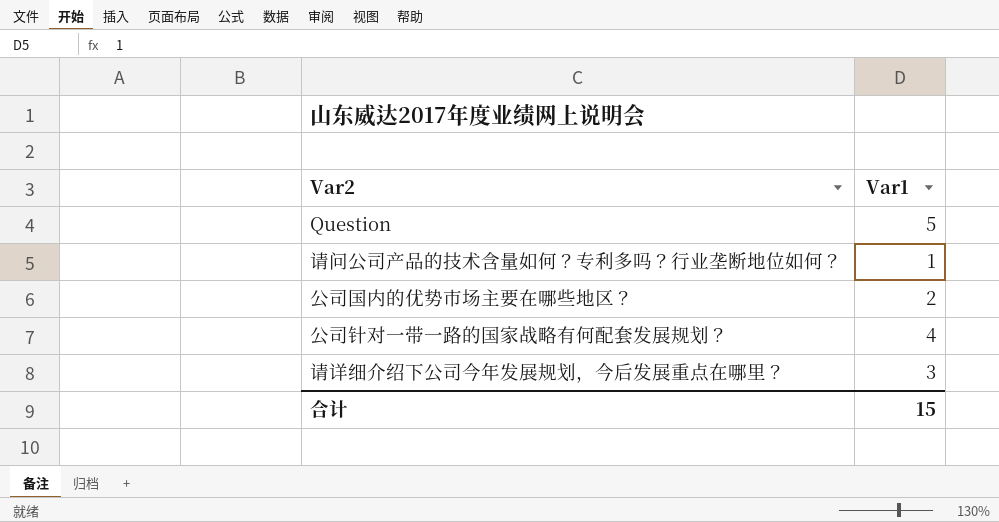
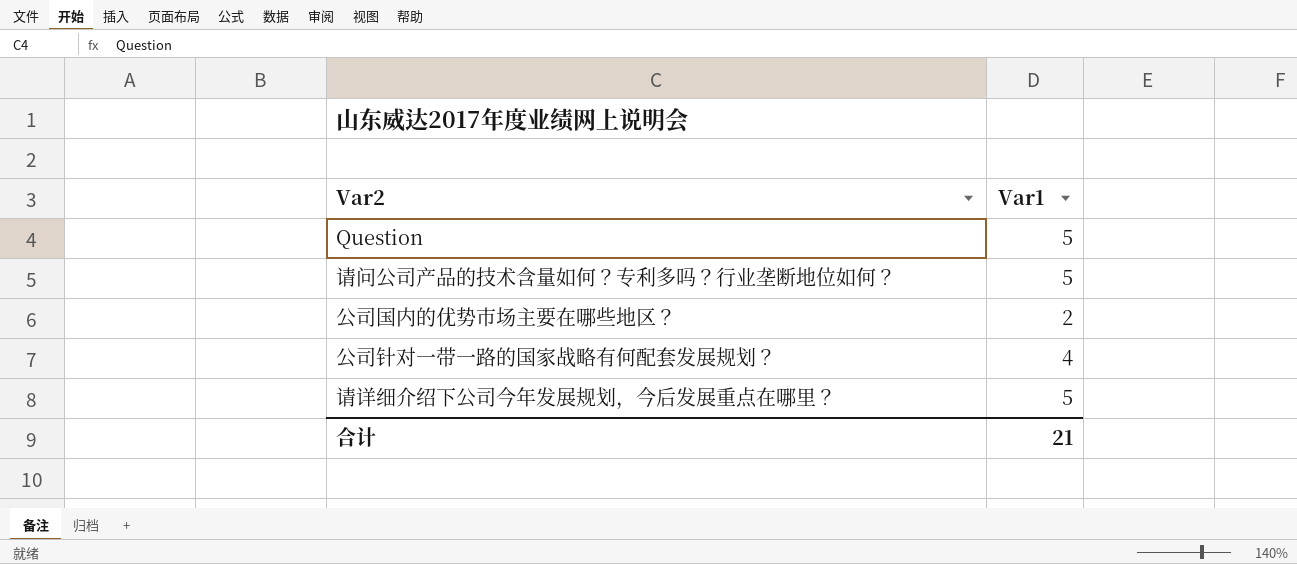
请问公司产品的技术含量如何？专利多吗？行业垄断地位如何？ | Var1: 1 -> 5
请详细介绍下公司今年发展规划，今后发展重点在哪里？ | Var1: 3 -> 5
合计 | Var1: 15 -> 21

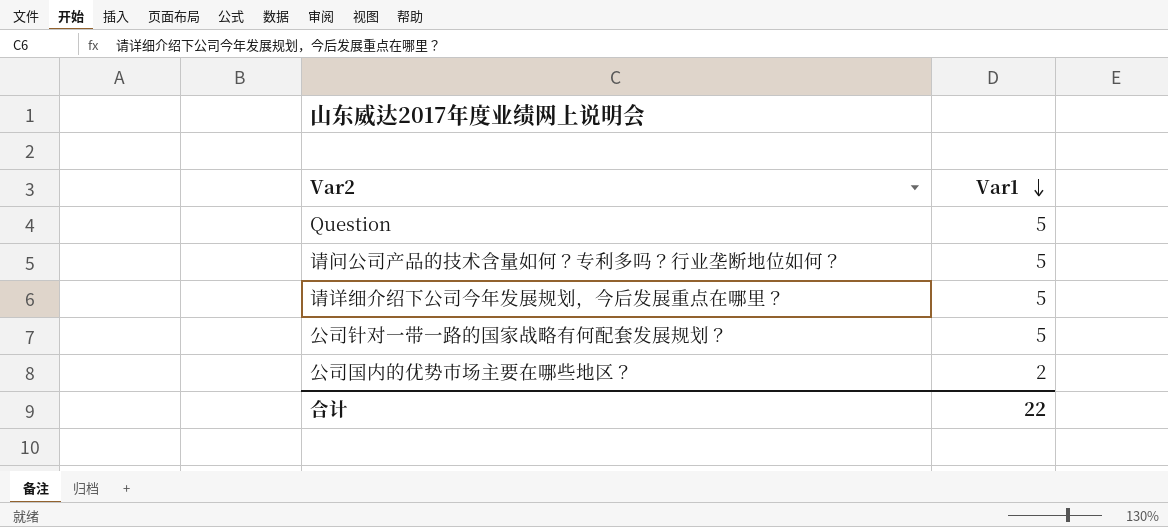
row order: none -> Var1 descending
公司针对一带一路的国家战略有何配套发展规划？ | Var1: 4 -> 5
合计 | Var1: 21 -> 22

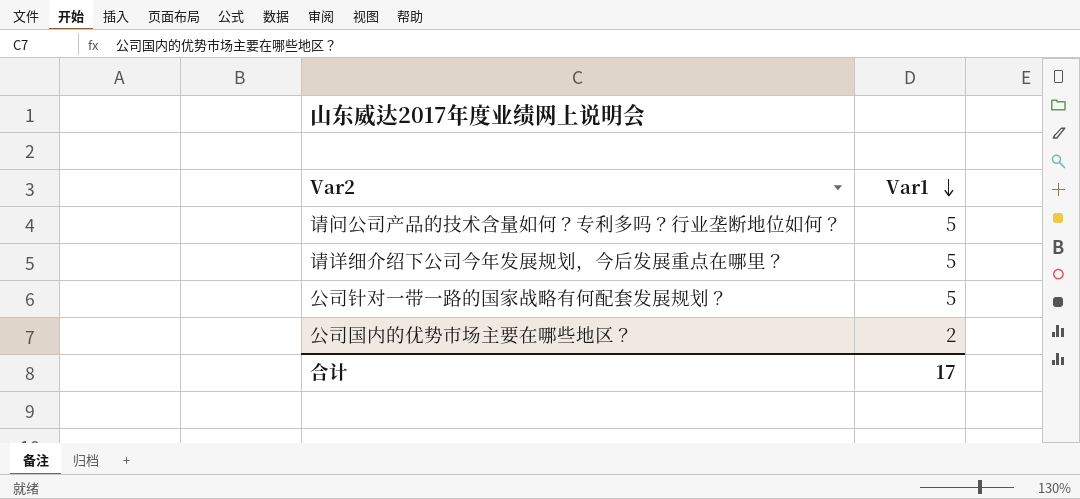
row Question: 5 -> none
合计 | Var1: 22 -> 17

